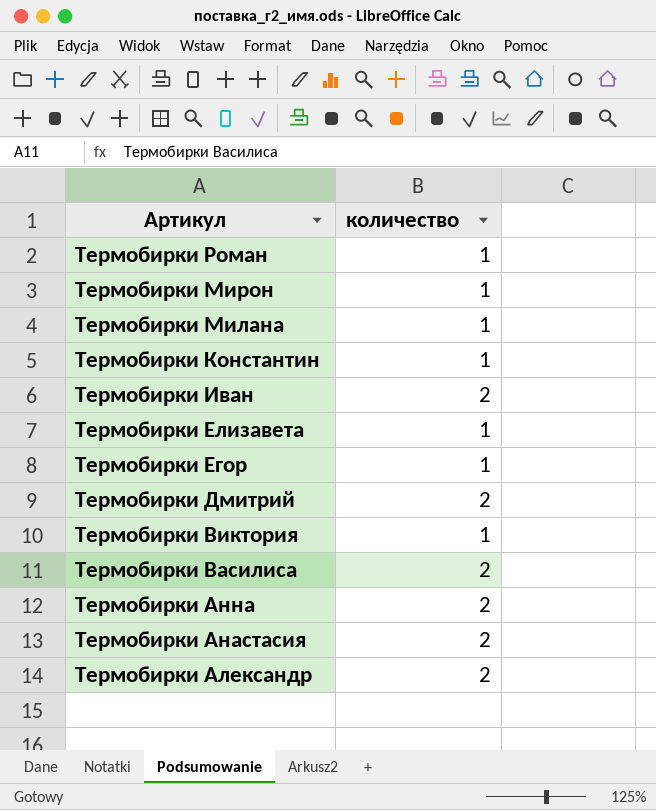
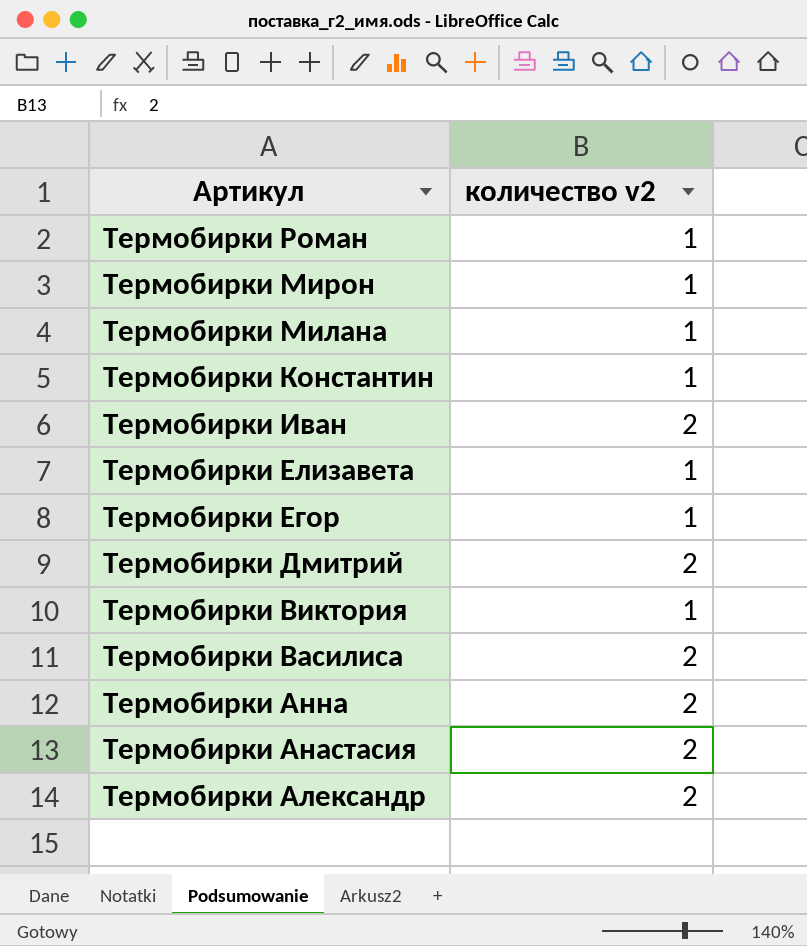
column name: количество -> количество v2

